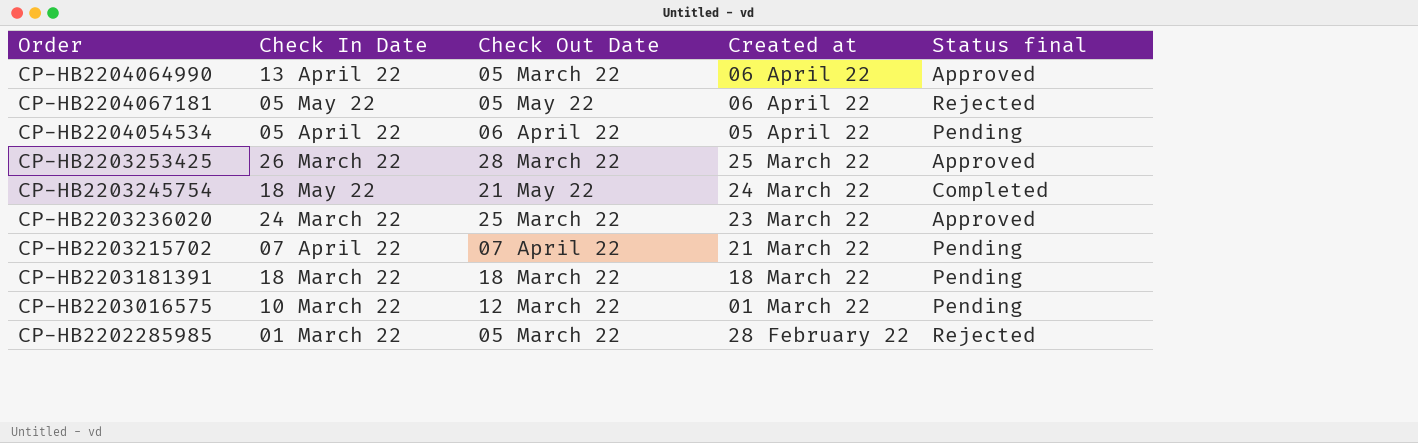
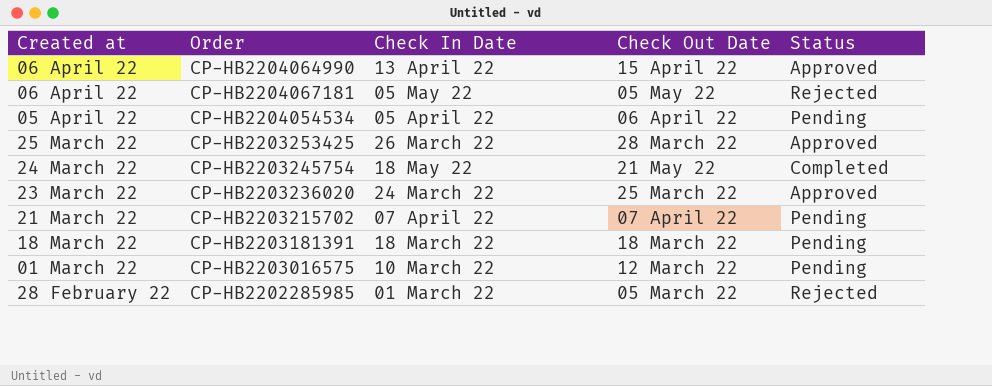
column Created at | position: 4 -> 1
column name: Status final -> Status
CP-HB2204064990 | Check Out Date: 05 March 22 -> 15 April 22

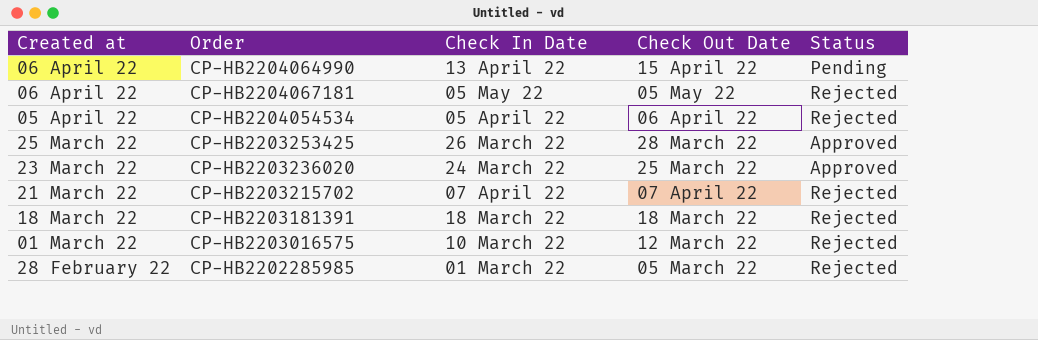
row CP-HB2203245754: 24 March 22 | 18 May 22 | 21 May 22 | Completed -> none
CP-HB2204064990 | Status: Approved -> Pending
CP-HB2204054534 | Status: Pending -> Rejected
CP-HB2203215702 | Status: Pending -> Rejected
CP-HB2203181391 | Status: Pending -> Rejected
CP-HB2203016575 | Status: Pending -> Rejected

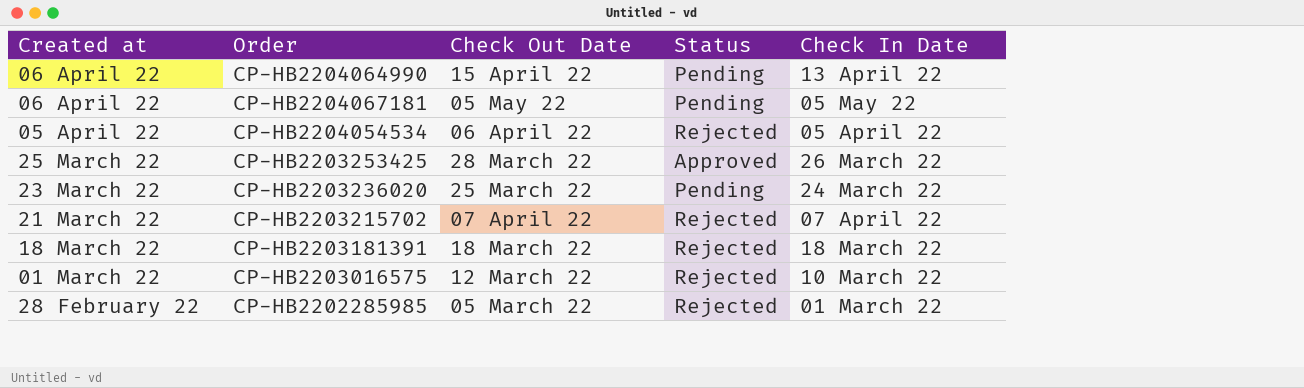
column Check In Date | position: 3 -> 5
CP-HB2204067181 | Status: Rejected -> Pending
CP-HB2203236020 | Status: Approved -> Pending

